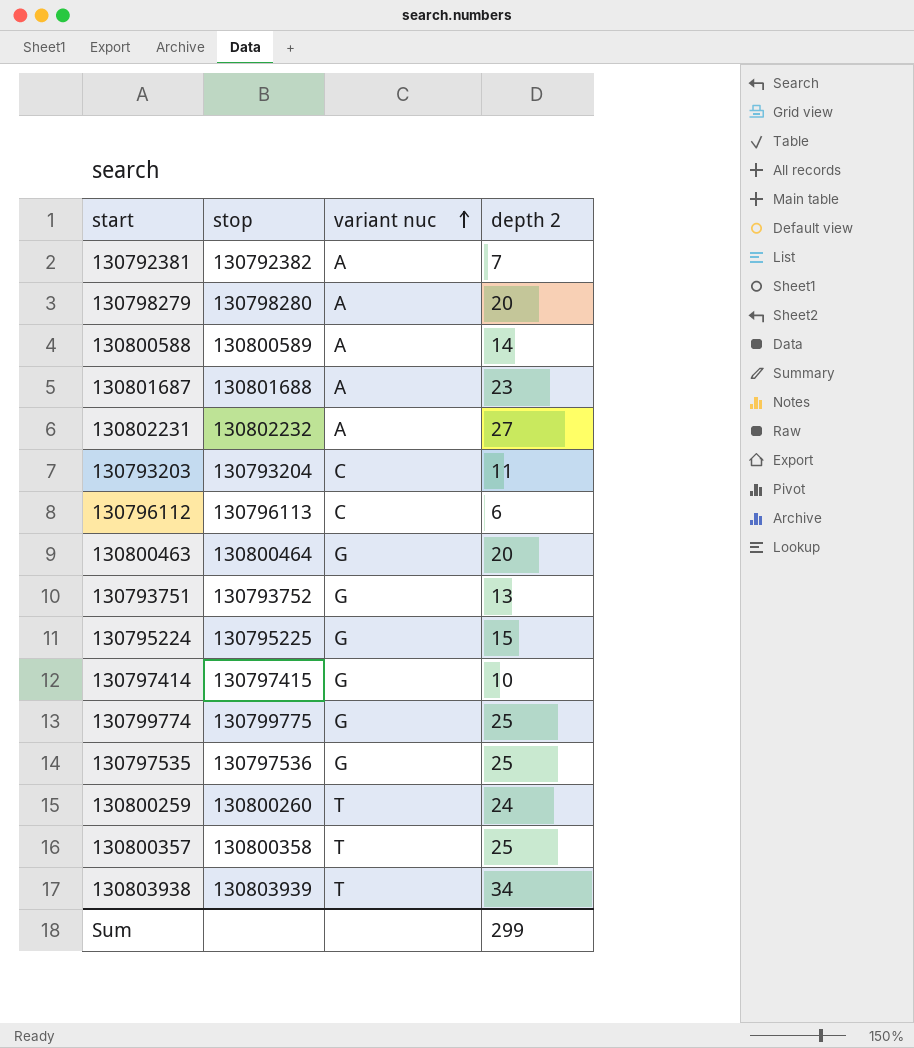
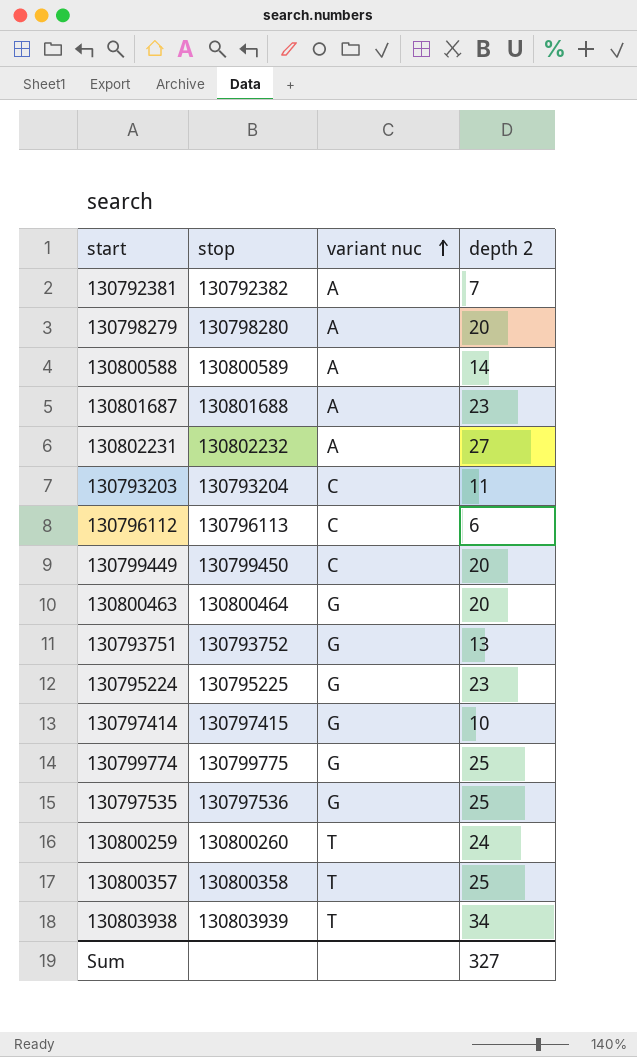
row 130799449: none -> 130799450 | C | 20
130795224 | depth 2: 15 -> 23
Sum | depth 2: 299 -> 327

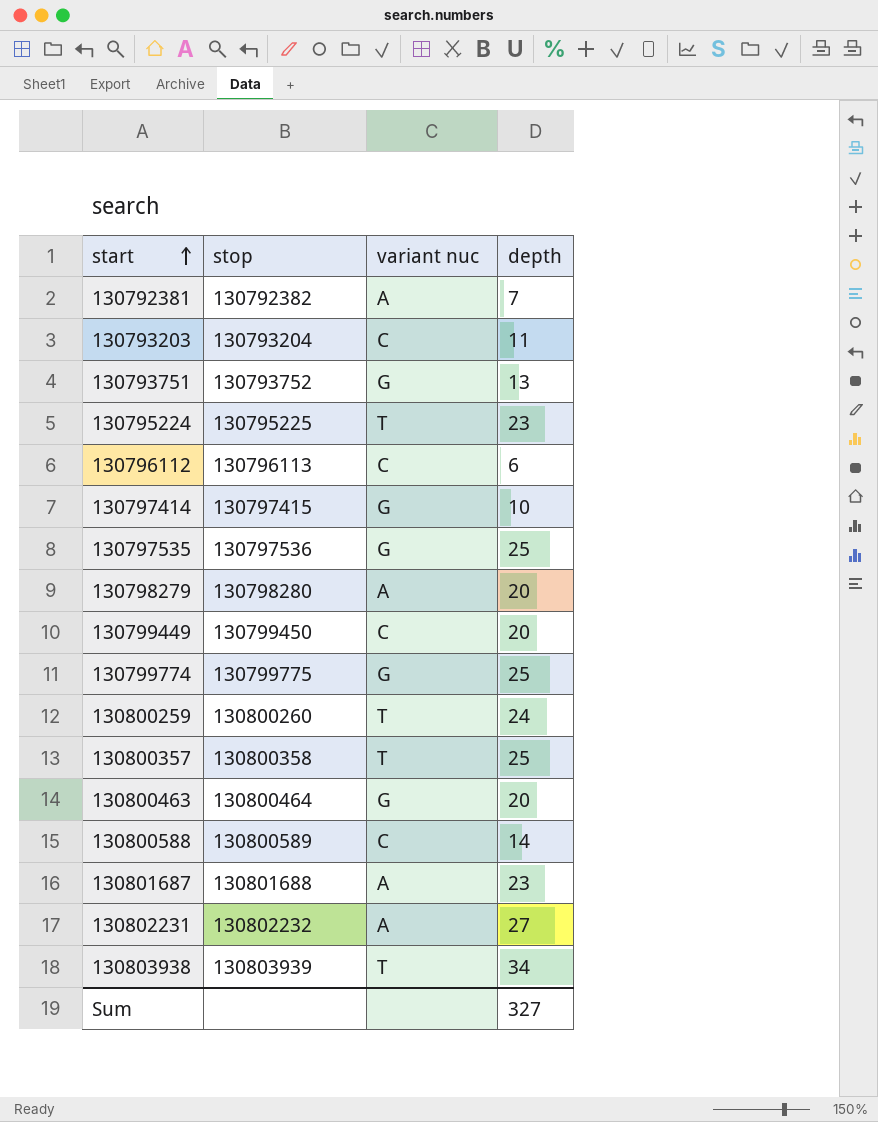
row order: variant nuc ascending -> start ascending
column name: depth 2 -> depth
130795224 | variant nuc: G -> T
130800588 | variant nuc: A -> C

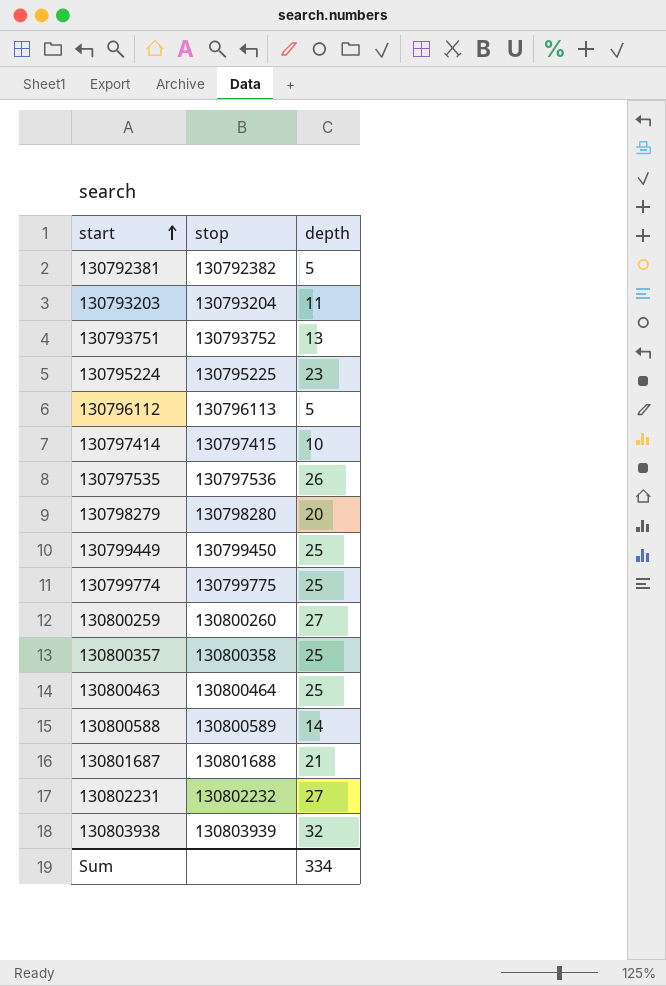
column variant nuc | position: 3 -> none
130792381 | depth: 7 -> 5
130796112 | depth: 6 -> 5
130797535 | depth: 25 -> 26
130799449 | depth: 20 -> 25
130800259 | depth: 24 -> 27
130800463 | depth: 20 -> 25
130801687 | depth: 23 -> 21
130803938 | depth: 34 -> 32
Sum | depth: 327 -> 334

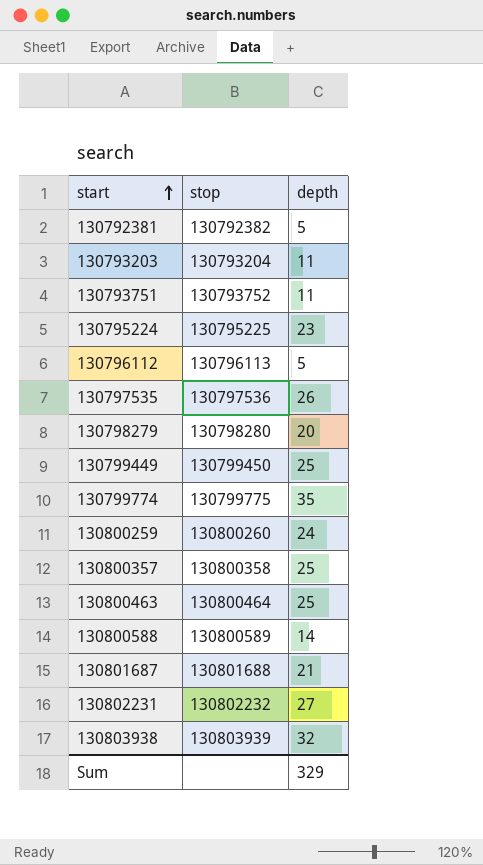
row 130797414: 130797415 | 10 -> none
130793751 | depth: 13 -> 11
130799774 | depth: 25 -> 35
130800259 | depth: 27 -> 24
Sum | depth: 334 -> 329

